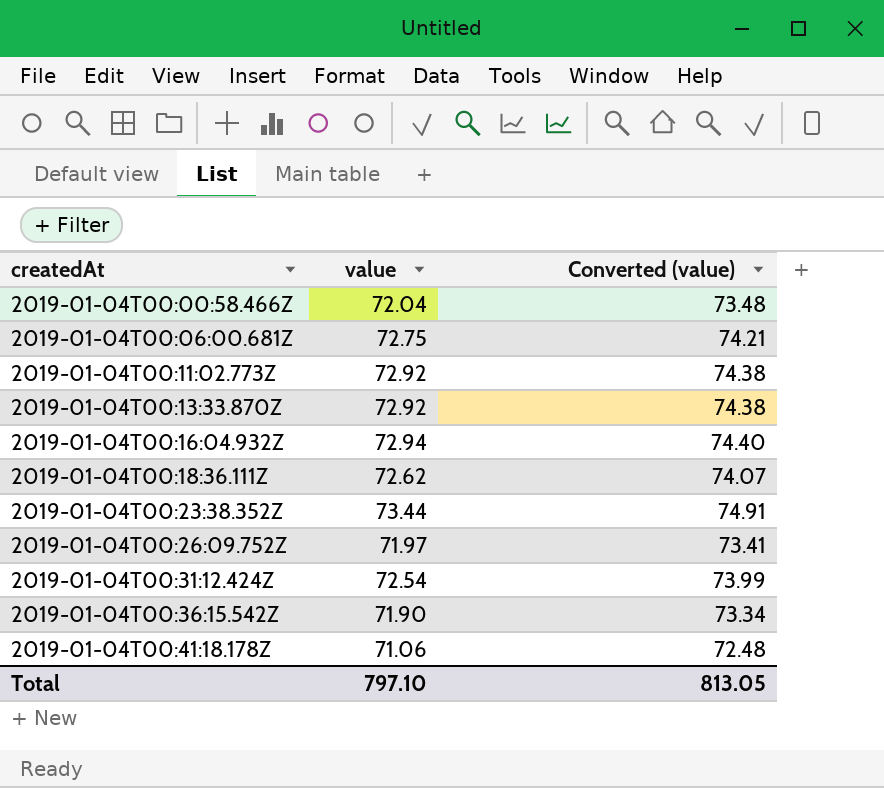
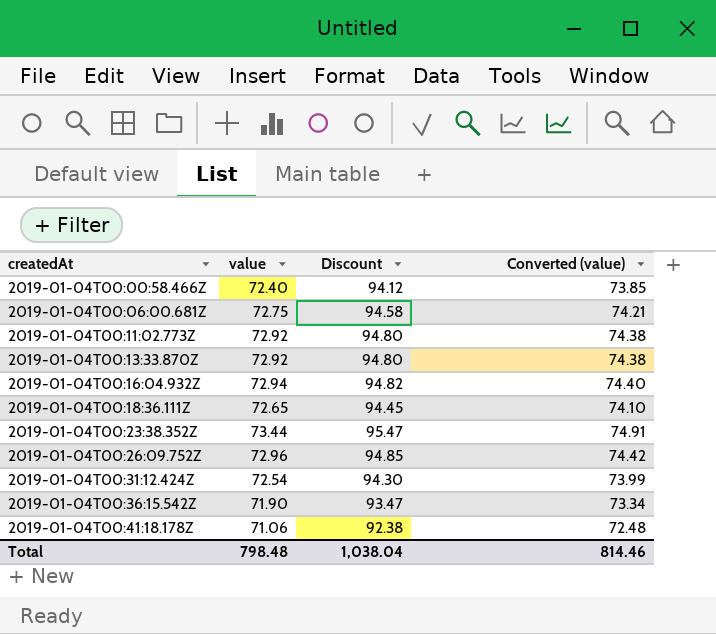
column Discount | formula: none -> [value] * 1.3
2019-01-04T00:00:58.466Z | value: 72.04 -> 72.40
2019-01-04T00:00:58.466Z | Converted (value): 73.48 -> 73.85
2019-01-04T00:18:36.111Z | value: 72.62 -> 72.65
2019-01-04T00:18:36.111Z | Converted (value): 74.07 -> 74.10
2019-01-04T00:26:09.752Z | value: 71.97 -> 72.96
2019-01-04T00:26:09.752Z | Converted (value): 73.41 -> 74.42
Total | value: 797.10 -> 798.48
Total | Converted (value): 813.05 -> 814.46

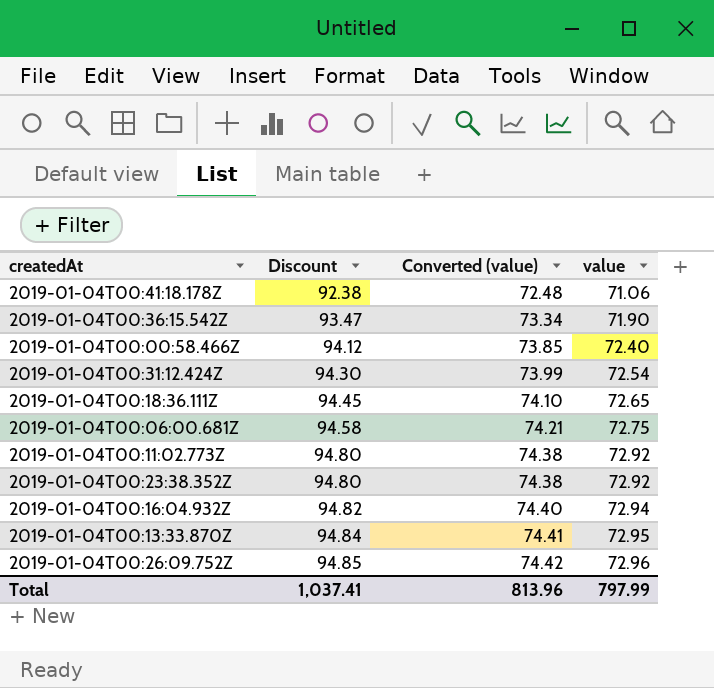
row order: createdAt ascending -> Discount ascending
column value | position: 2 -> 4
2019-01-04T00:23:38.352Z | Discount: 95.47 -> 94.80
2019-01-04T00:23:38.352Z | Converted (value): 74.91 -> 74.38
2019-01-04T00:23:38.352Z | value: 73.44 -> 72.92
2019-01-04T00:13:33.870Z | Discount: 94.80 -> 94.84
2019-01-04T00:13:33.870Z | Converted (value): 74.38 -> 74.41
2019-01-04T00:13:33.870Z | value: 72.92 -> 72.95
Total | Discount: 1,038.04 -> 1,037.41
Total | Converted (value): 814.46 -> 813.96
Total | value: 798.48 -> 797.99

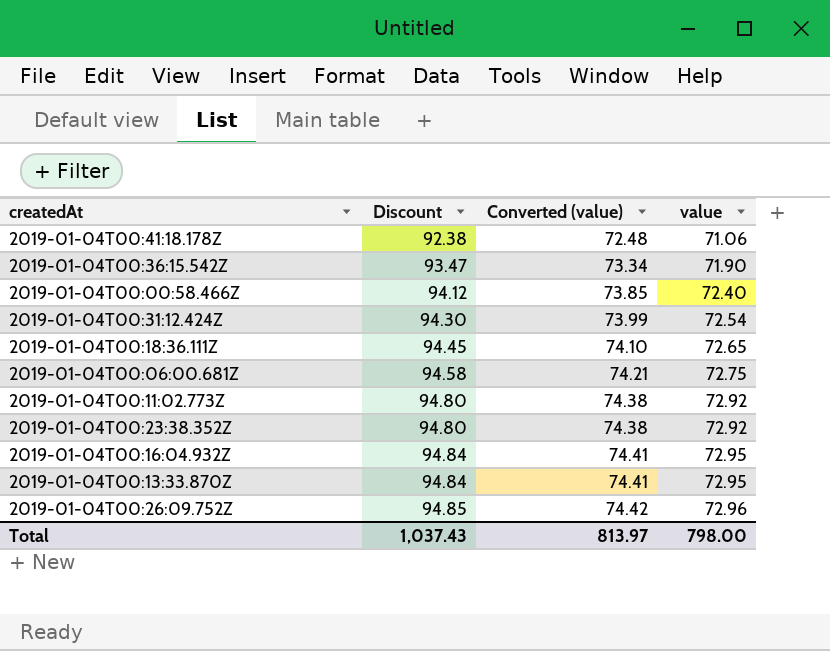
2019-01-04T00:16:04.932Z | Discount: 94.82 -> 94.84
2019-01-04T00:16:04.932Z | Converted (value): 74.40 -> 74.41
2019-01-04T00:16:04.932Z | value: 72.94 -> 72.95
Total | Discount: 1,037.41 -> 1,037.43
Total | Converted (value): 813.96 -> 813.97
Total | value: 797.99 -> 798.00

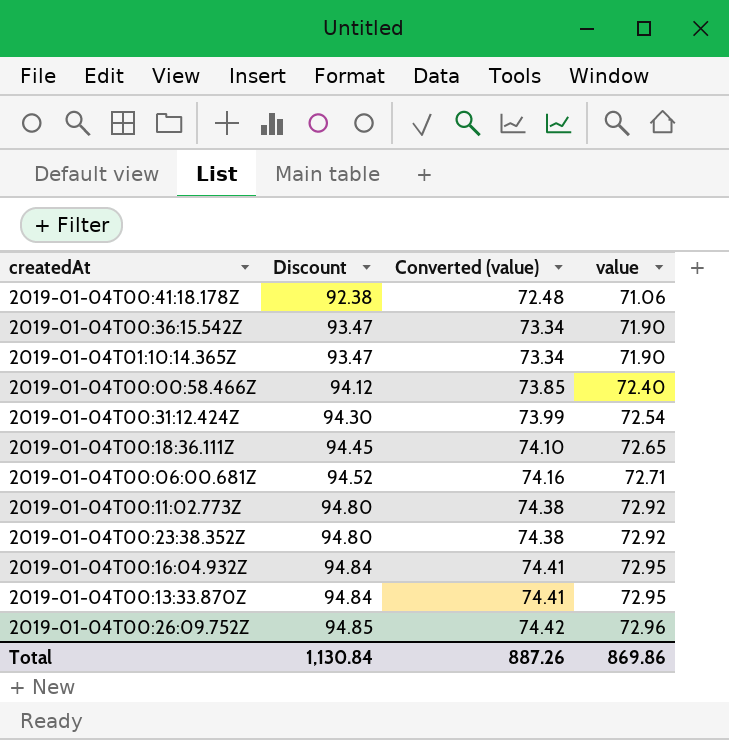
row 2019-01-04T01:10:14.365Z: none -> 93.47 | 73.34 | 71.90
2019-01-04T00:06:00.681Z | Discount: 94.58 -> 94.52
2019-01-04T00:06:00.681Z | Converted (value): 74.21 -> 74.16
2019-01-04T00:06:00.681Z | value: 72.75 -> 72.71
Total | Discount: 1,037.43 -> 1,130.84
Total | Converted (value): 813.97 -> 887.26
Total | value: 798.00 -> 869.86

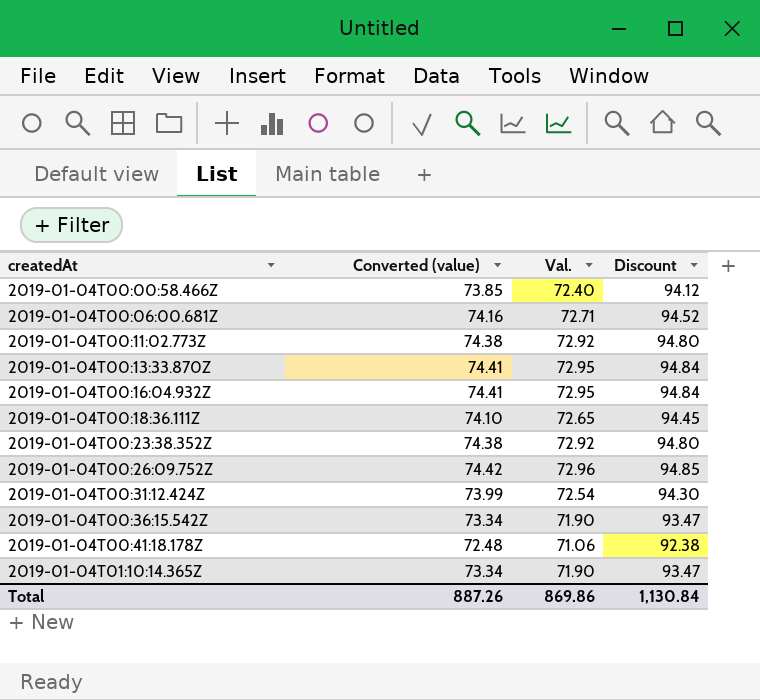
row order: Discount ascending -> createdAt ascending
column name: value -> Val.
column Discount | position: 2 -> 4

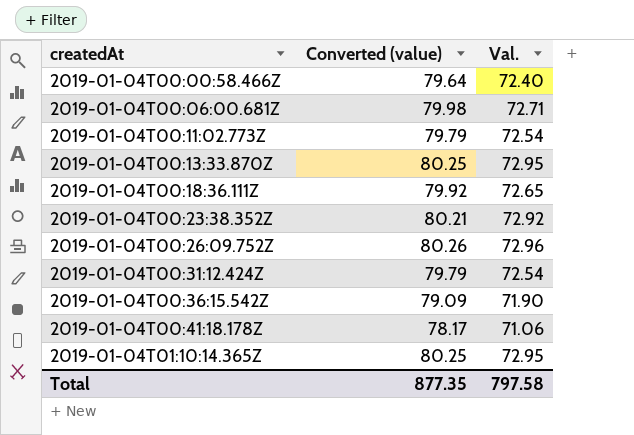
column Discount | formula: [Val.] * 1.3 -> none
column Converted (value) | formula: [Val.] * 1.02 -> [Val.] * 1.1
row 2019-01-04T00:16:04.932Z: 74.41 | 72.95 | 94.84 -> none
2019-01-04T00:11:02.773Z | Val.: 72.92 -> 72.54
2019-01-04T01:10:14.365Z | Val.: 71.90 -> 72.95
Total | Converted (value): 887.26 -> 877.35
Total | Val.: 869.86 -> 797.58

